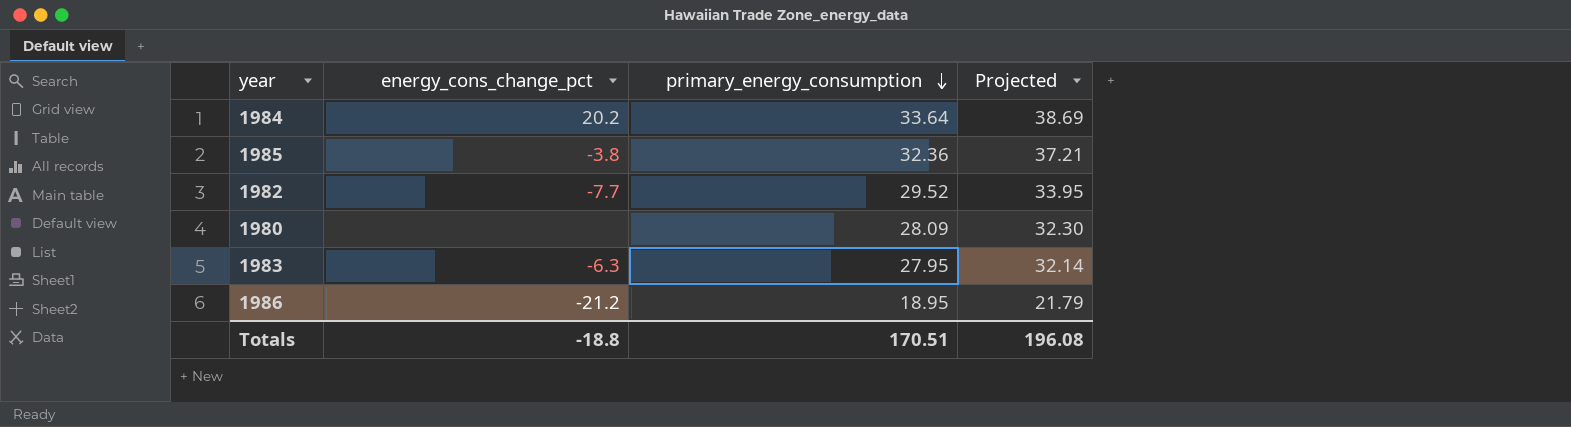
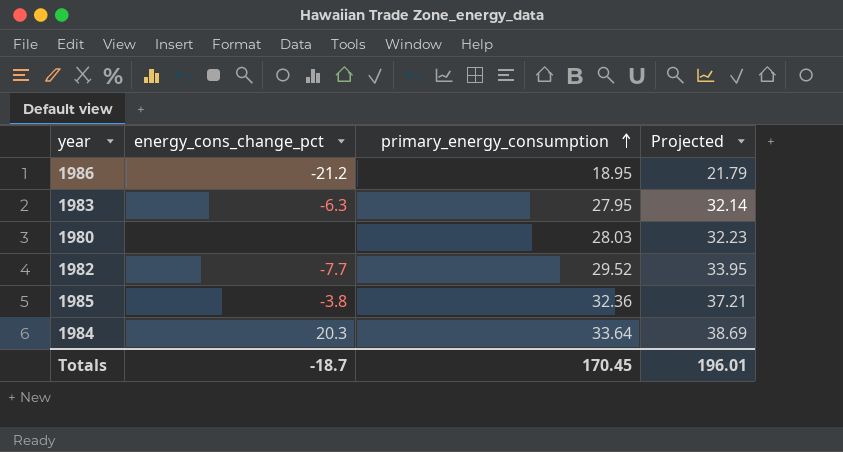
row order: primary_energy_consumption descending -> primary_energy_consumption ascending
1980 | primary_energy_consumption: 28.09 -> 28.03
1980 | Projected: 32.30 -> 32.23
1984 | energy_cons_change_pct: 20.2 -> 20.3
Totals | energy_cons_change_pct: -18.8 -> -18.7
Totals | primary_energy_consumption: 170.51 -> 170.45
Totals | Projected: 196.08 -> 196.01

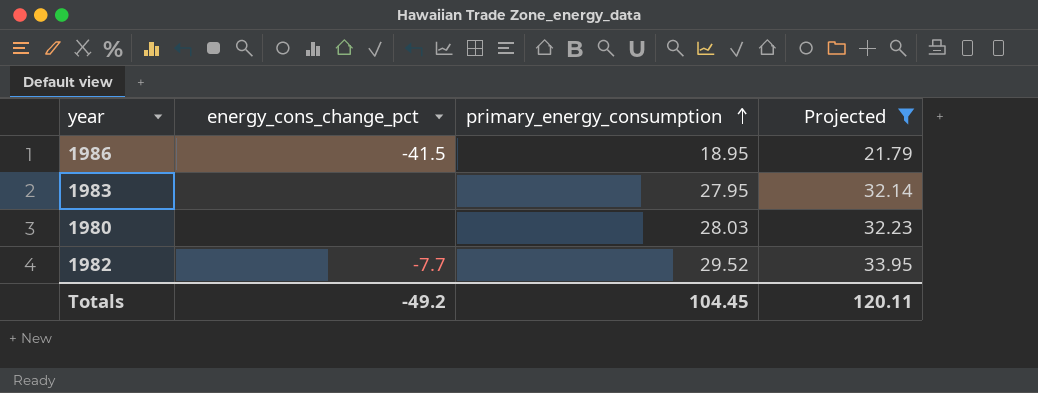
filter: none -> Projected <= 33.95
1986 | energy_cons_change_pct: -21.2 -> -41.5
1983 | energy_cons_change_pct: -6.3 -> none
Totals | energy_cons_change_pct: -18.7 -> -49.2
Totals | primary_energy_consumption: 170.45 -> 104.45
Totals | Projected: 196.01 -> 120.11

